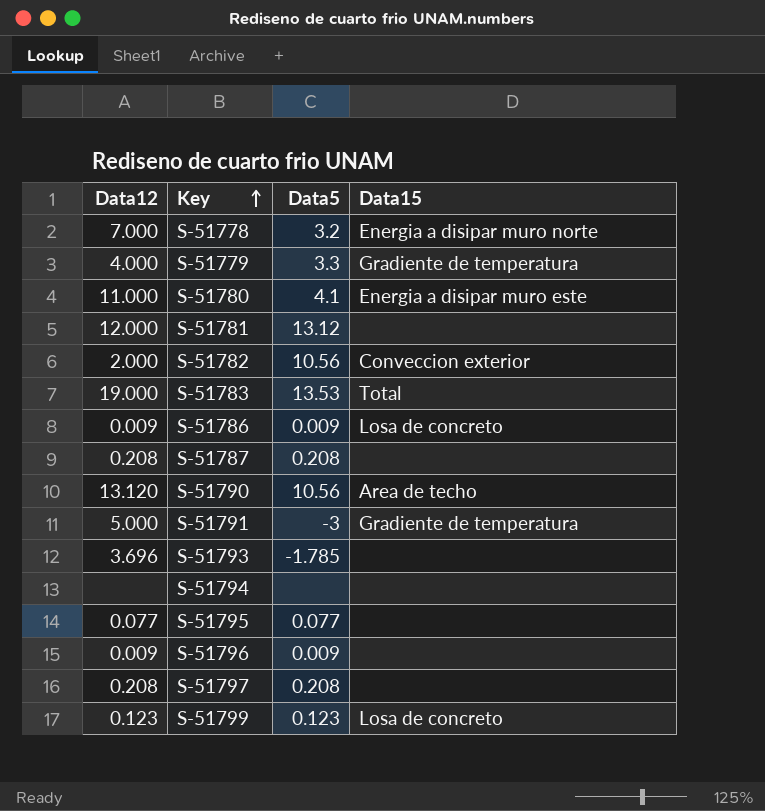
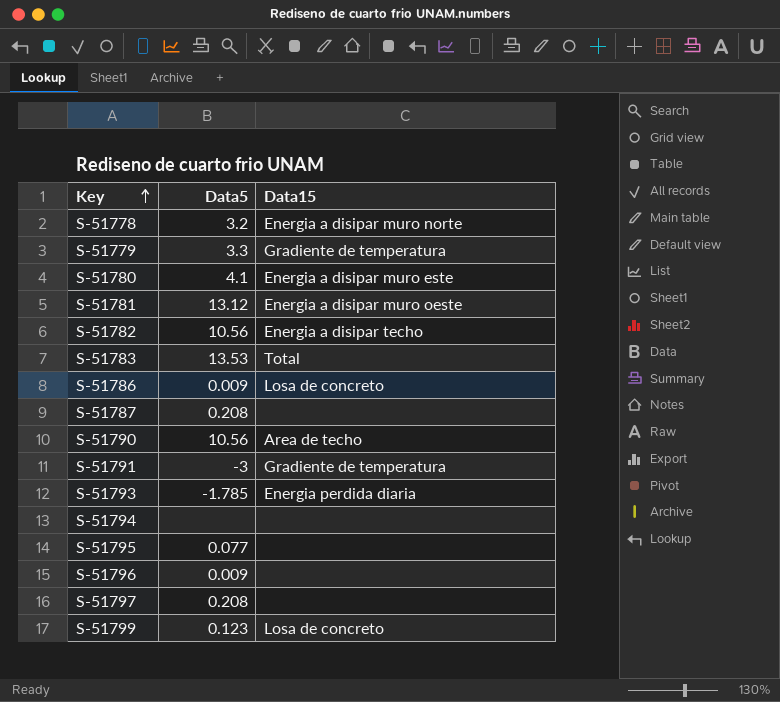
column Data12 | position: 1 -> none
S-51781 | Data15: none -> Energia a disipar muro oeste
S-51782 | Data15: Conveccion exterior -> Energia a disipar techo
S-51793 | Data15: none -> Energia perdida diaria

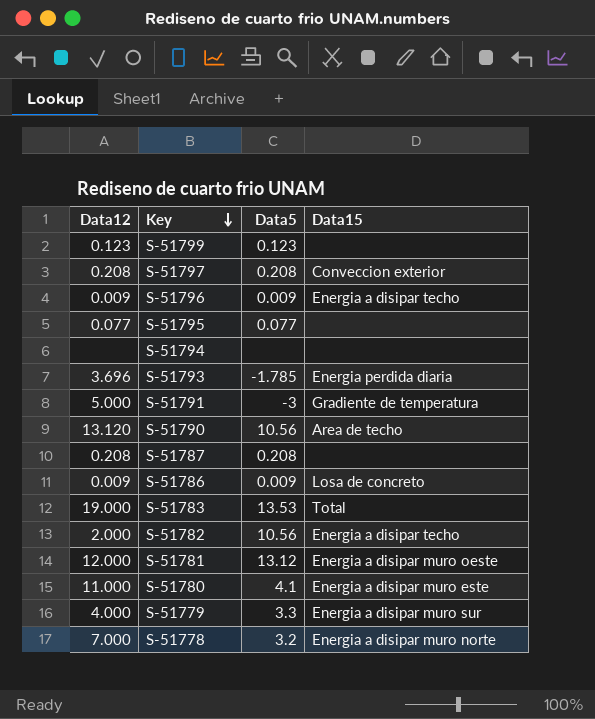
row order: Key ascending -> Key descending
column Data12 | position: none -> 1
S-51799 | Data15: Losa de concreto -> none
S-51797 | Data15: none -> Conveccion exterior
S-51796 | Data15: none -> Energia a disipar techo
S-51779 | Data15: Gradiente de temperatura -> Energia a disipar muro sur

